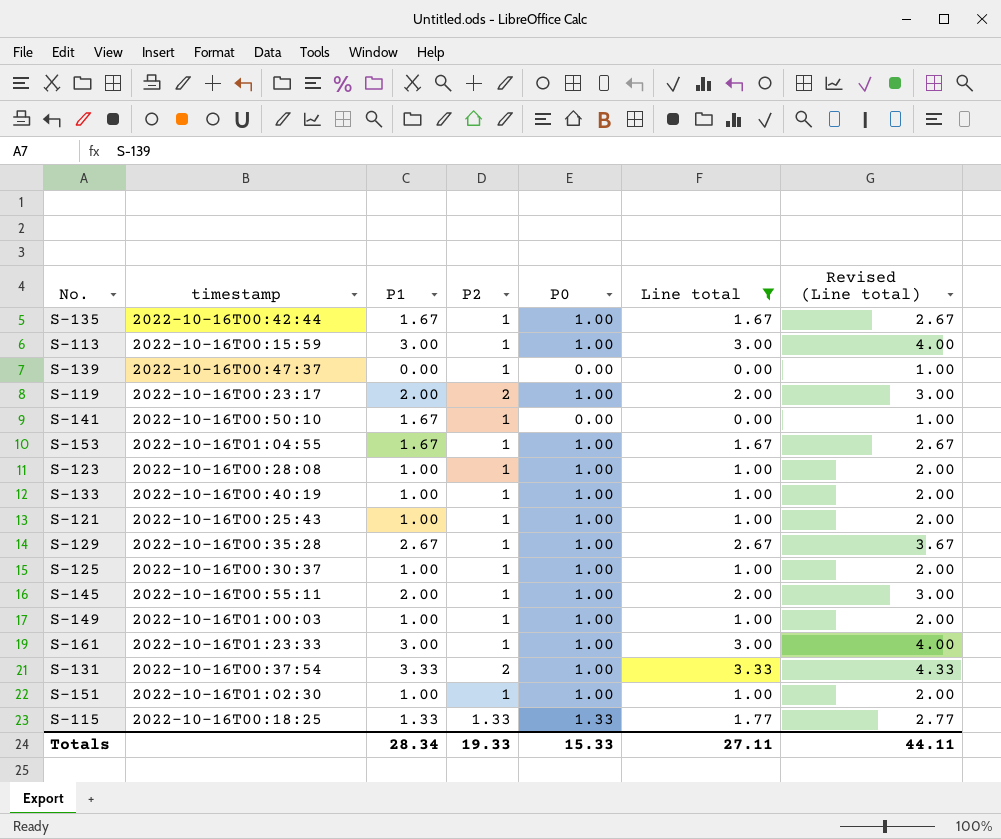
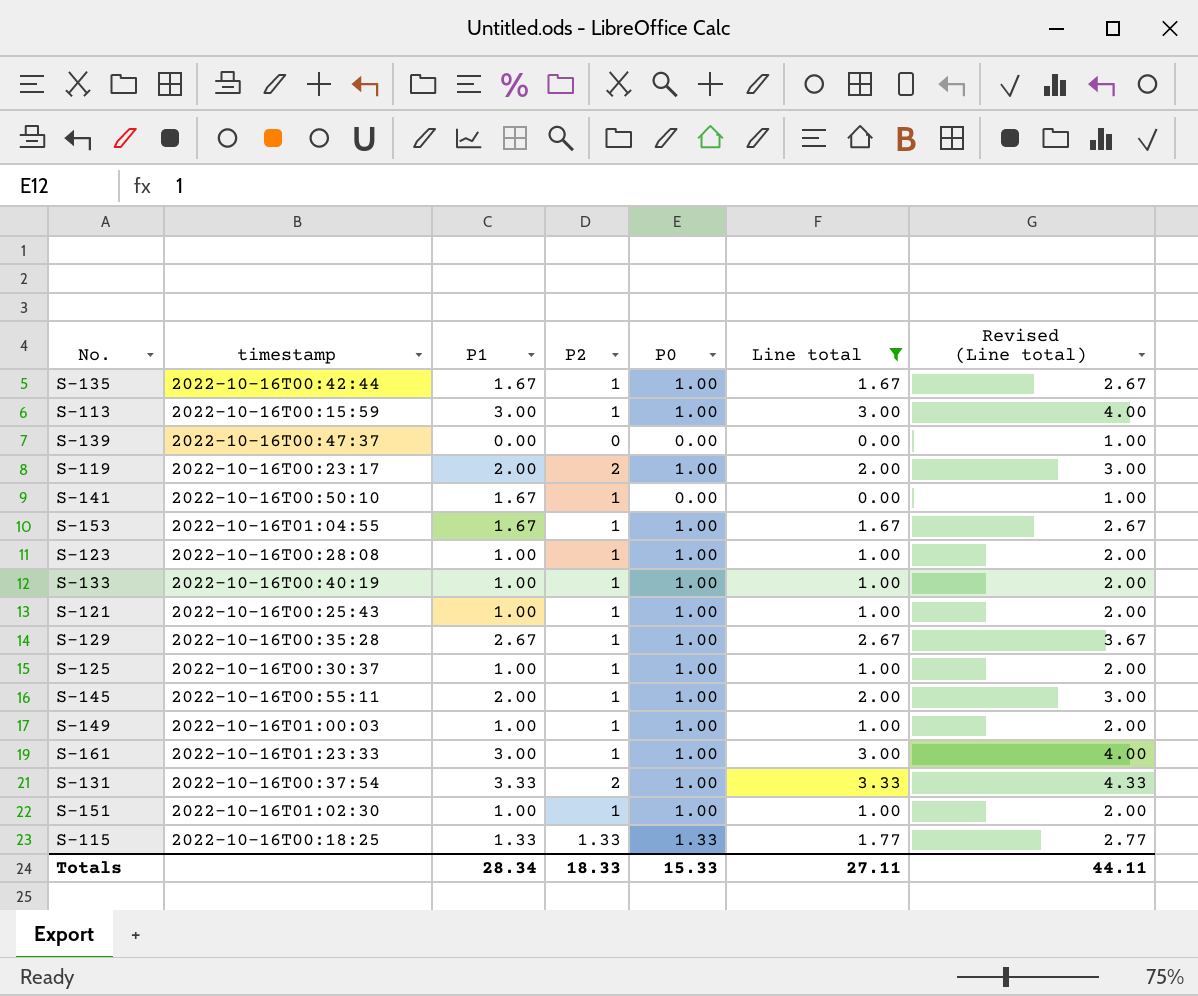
S-139 | P2: 1 -> 0
Totals | P2: 19.33 -> 18.33

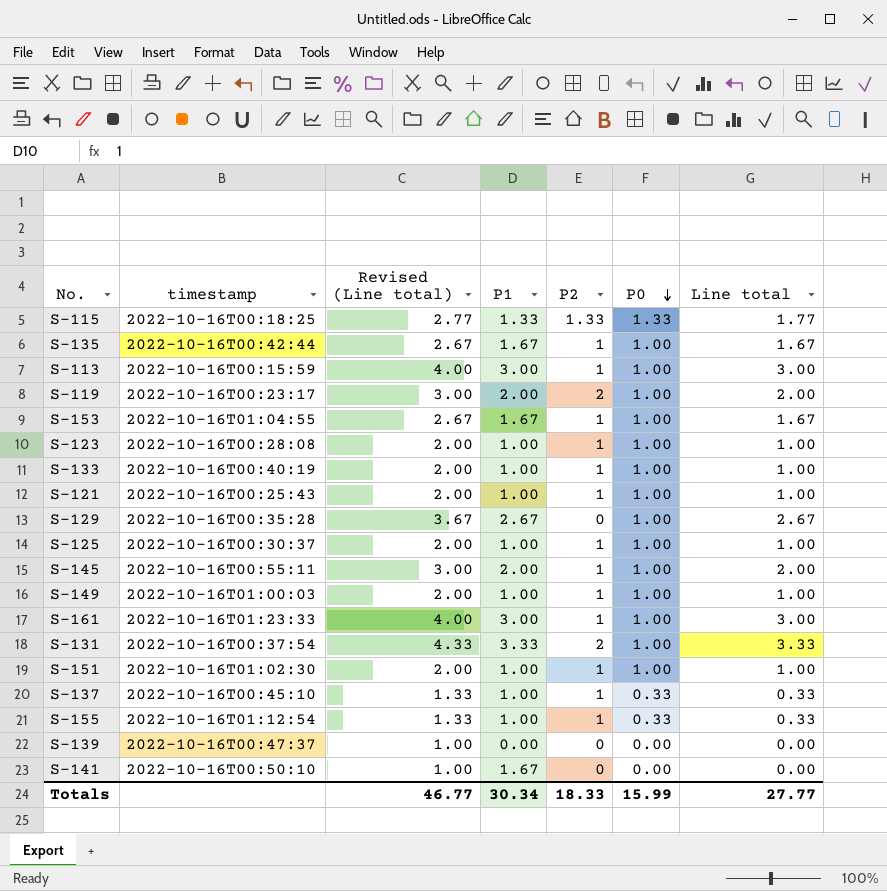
filter: Line total != 0.33 -> none
row order: none -> P0 descending
column Revised (Line total) | position: 7 -> 3
S-129 | P2: 1 -> 0
S-141 | P2: 1 -> 0
Totals | Revised (Line total): 44.11 -> 46.77
Totals | P1: 28.34 -> 30.34
Totals | P0: 15.33 -> 15.99
Totals | Line total: 27.11 -> 27.77

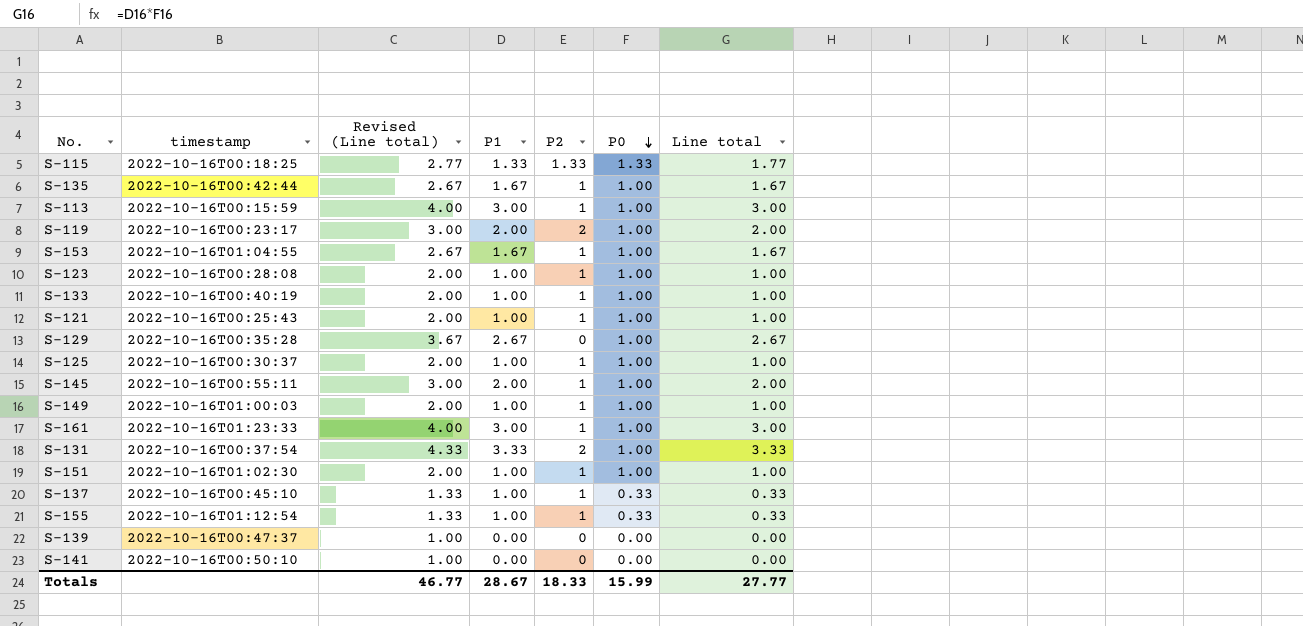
S-141 | P1: 1.67 -> 0.00
Totals | P1: 30.34 -> 28.67

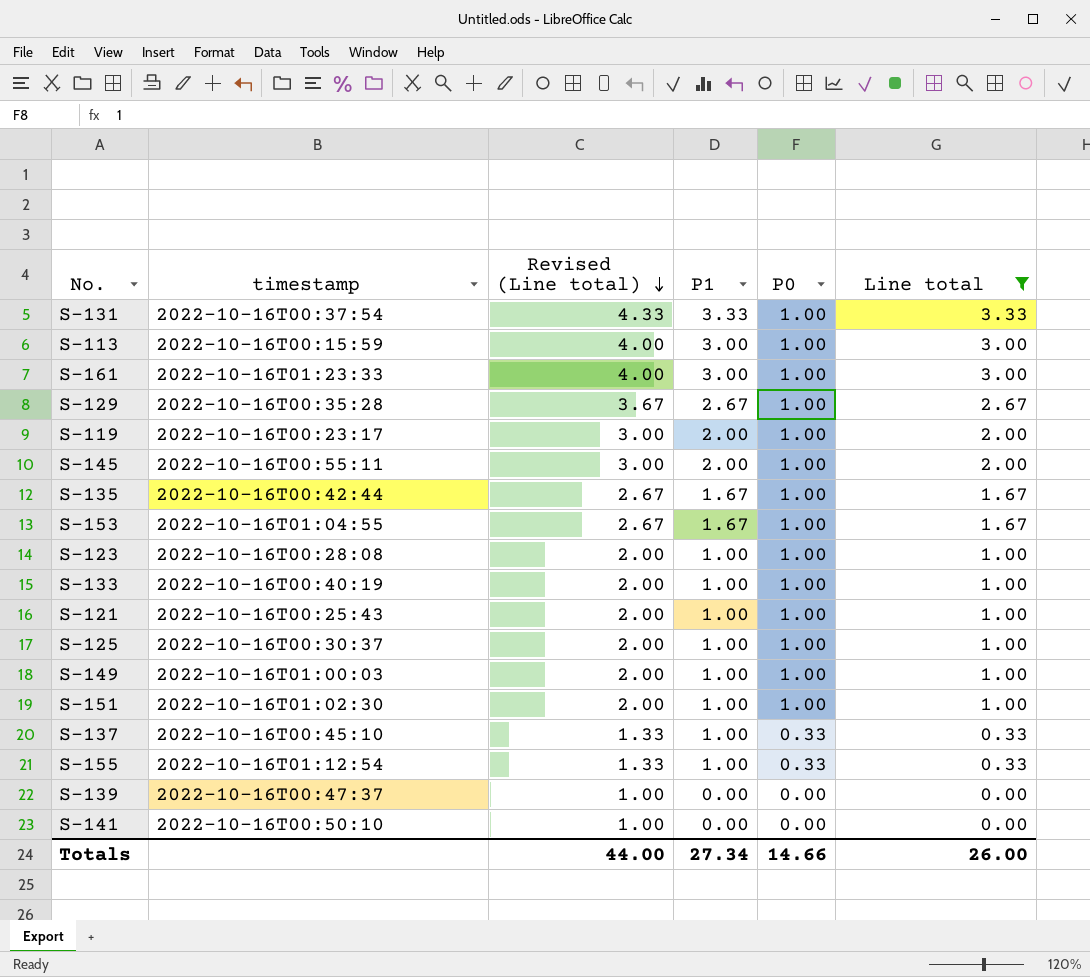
filter: none -> Line total != 1.77
row order: P0 descending -> Revised (Line total) descending
column P2 | position: 5 -> none
Totals | Revised (Line total): 46.77 -> 44.00
Totals | P1: 28.67 -> 27.34
Totals | P0: 15.99 -> 14.66
Totals | Line total: 27.77 -> 26.00

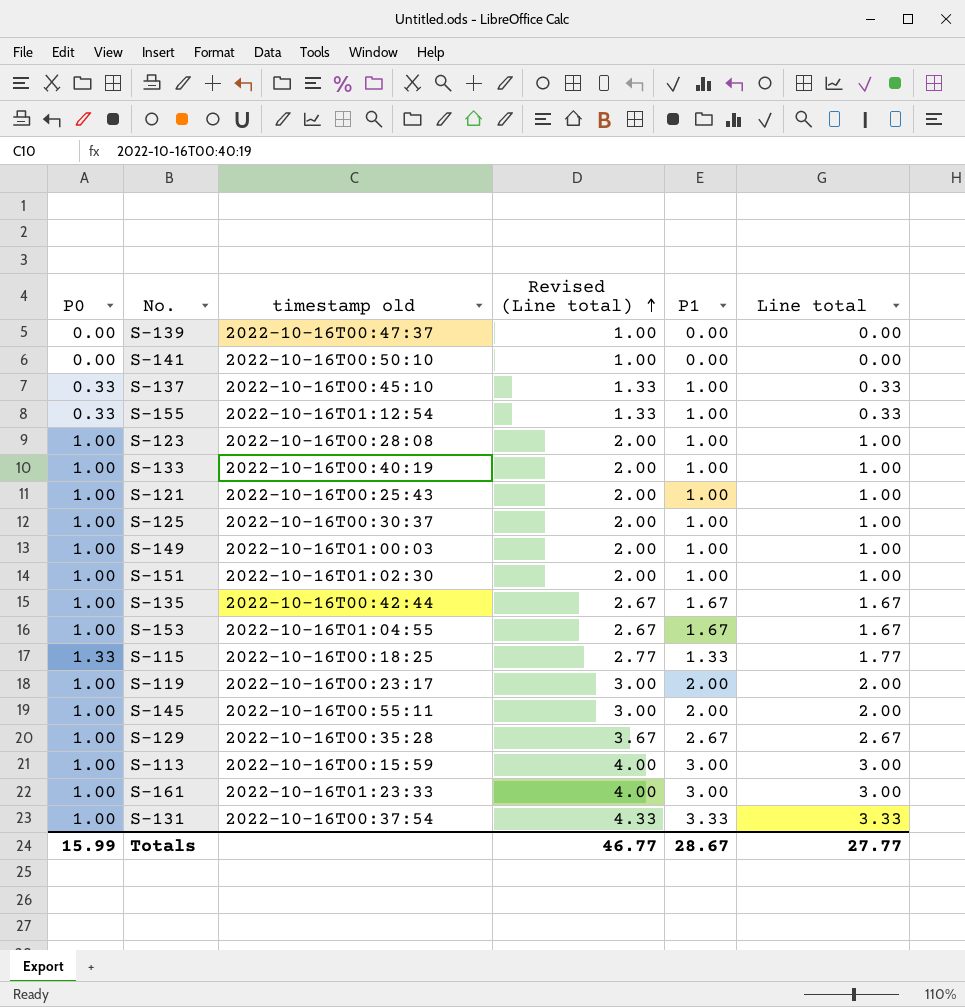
filter: Line total != 1.77 -> none
row order: Revised (Line total) descending -> Revised (Line total) ascending
column P0 | position: 5 -> 1
column name: timestamp -> timestamp old
Totals | P0: 14.66 -> 15.99
Totals | Revised (Line total): 44.00 -> 46.77
Totals | P1: 27.34 -> 28.67
Totals | Line total: 26.00 -> 27.77

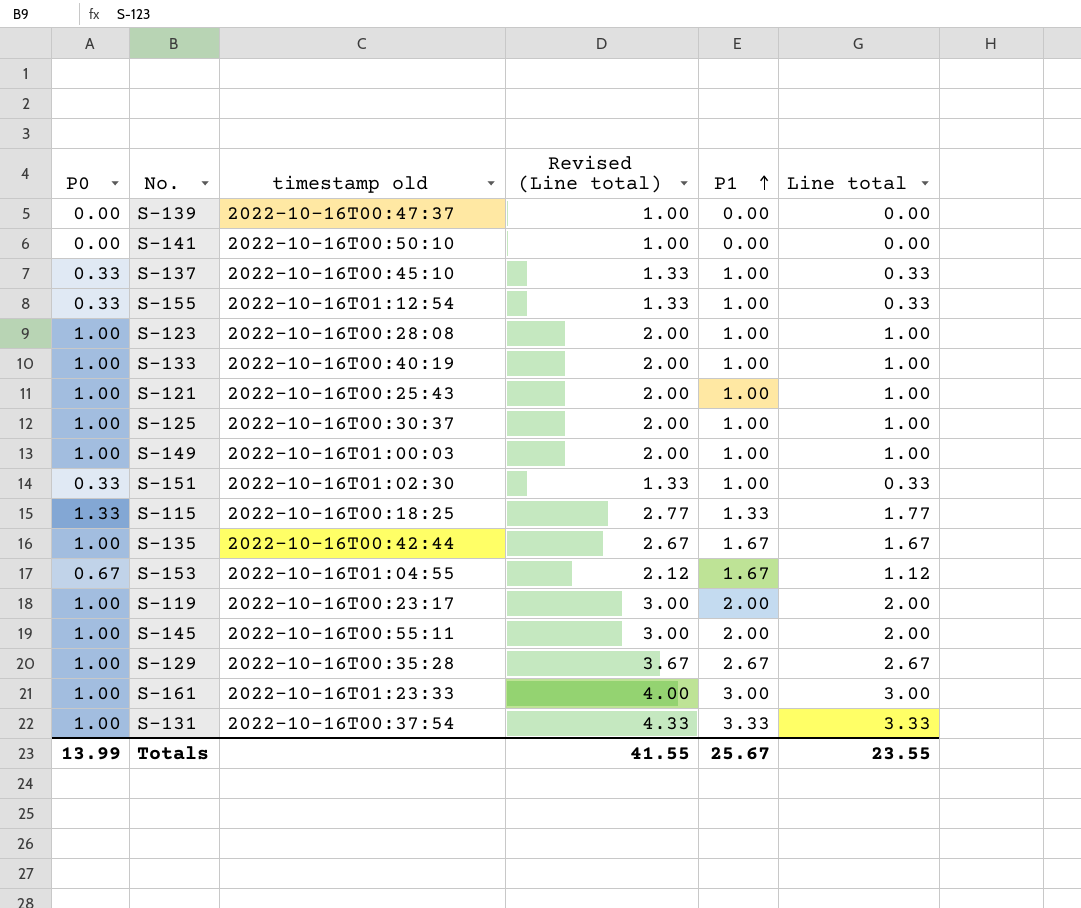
row order: Revised (Line total) ascending -> P1 ascending
row S-113: 1.00 | 2022-10-16T00:15:59 | 4.00 | 3.00 | 3.00 -> none
S-151 | P0: 1.00 -> 0.33
S-151 | Revised (Line total): 2.00 -> 1.33
S-151 | Line total: 1.00 -> 0.33
S-153 | P0: 1.00 -> 0.67
S-153 | Revised (Line total): 2.67 -> 2.12
S-153 | Line total: 1.67 -> 1.12
Totals | P0: 15.99 -> 13.99
Totals | Revised (Line total): 46.77 -> 41.55
Totals | P1: 28.67 -> 25.67
Totals | Line total: 27.77 -> 23.55

